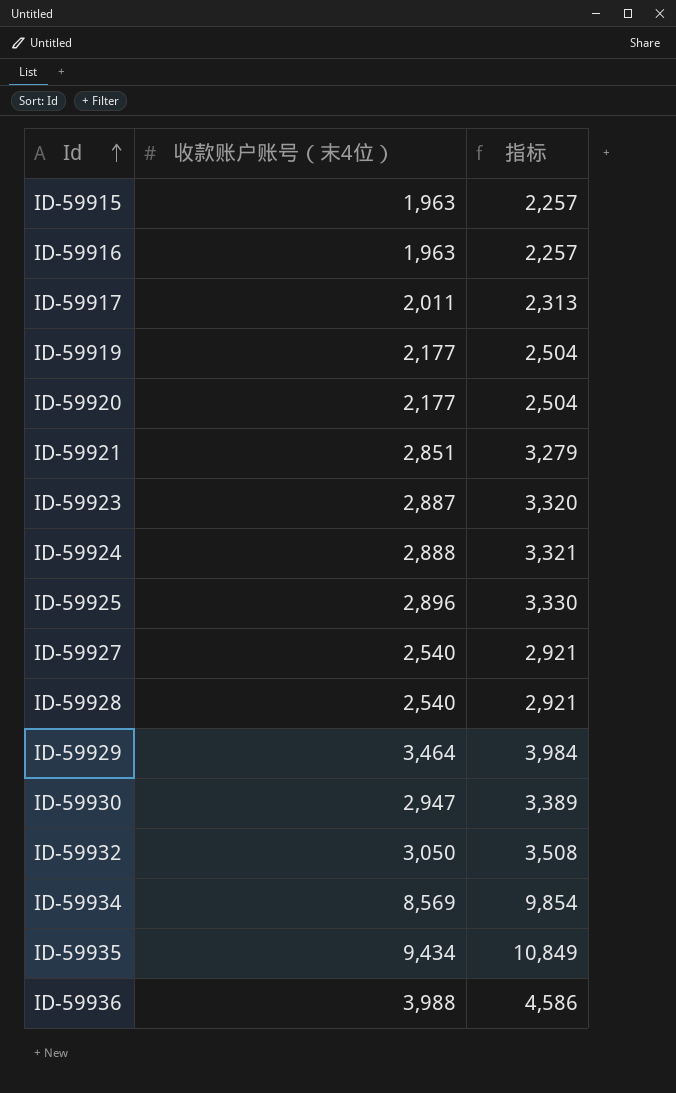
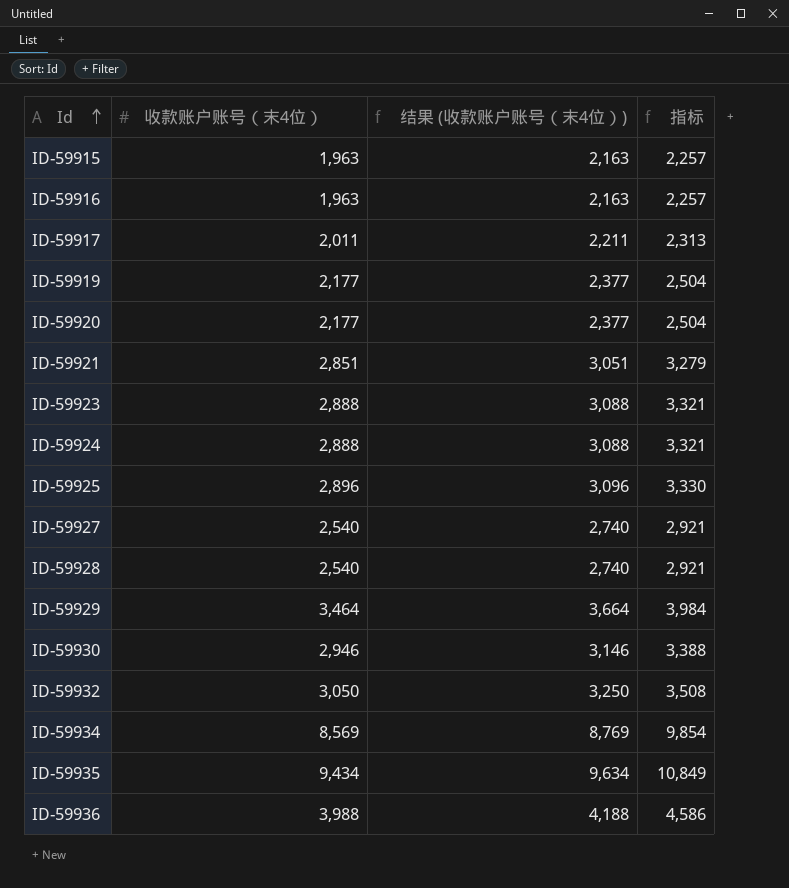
column 结果 (收款账户账号（末4位）) | formula: none -> [收款账户账号（末4位）] + 200
ID-59923 | 收款账户账号（末4位）: 2,887 -> 2,888
ID-59923 | 指标: 3,320 -> 3,321
ID-59930 | 收款账户账号（末4位）: 2,947 -> 2,946
ID-59930 | 指标: 3,389 -> 3,388

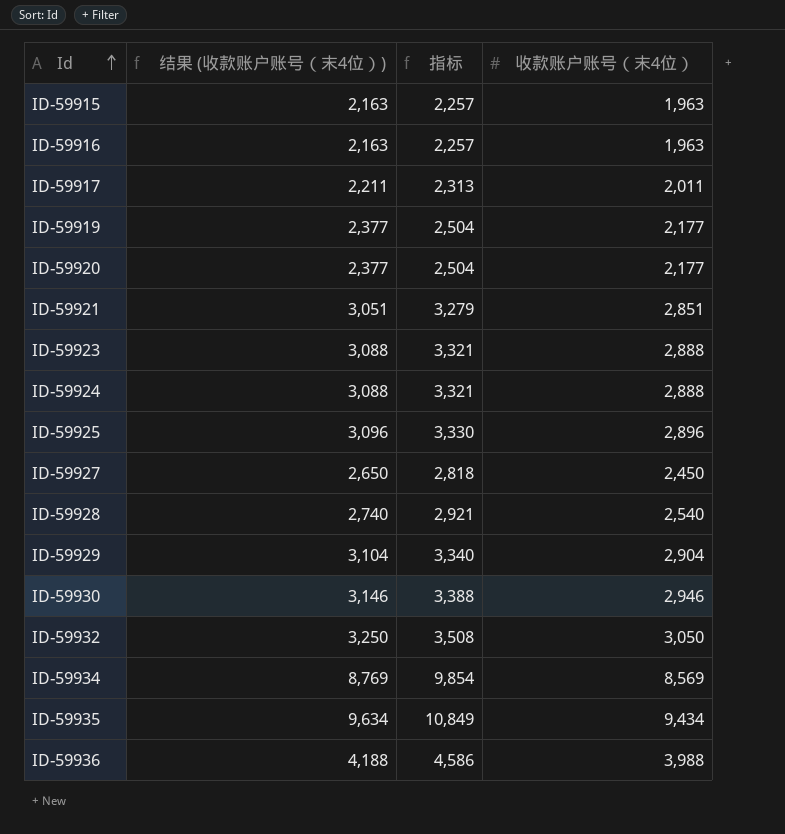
column 收款账户账号（末4位） | position: 2 -> 4
ID-59927 | 结果 (收款账户账号（末4位）): 2,740 -> 2,650
ID-59927 | 指标: 2,921 -> 2,818
ID-59927 | 收款账户账号（末4位）: 2,540 -> 2,450
ID-59929 | 结果 (收款账户账号（末4位）): 3,664 -> 3,104
ID-59929 | 指标: 3,984 -> 3,340
ID-59929 | 收款账户账号（末4位）: 3,464 -> 2,904

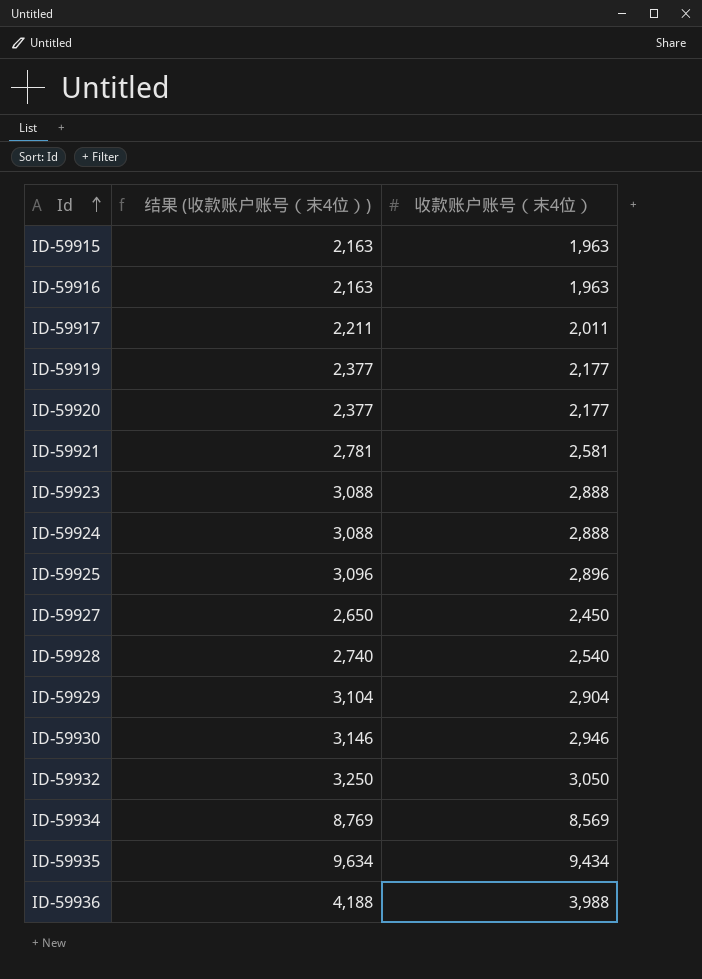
column 指标 | formula: [收款账户账号（末4位）] * 1.15 -> none
ID-59921 | 结果 (收款账户账号（末4位）): 3,051 -> 2,781
ID-59921 | 收款账户账号（末4位）: 2,851 -> 2,581

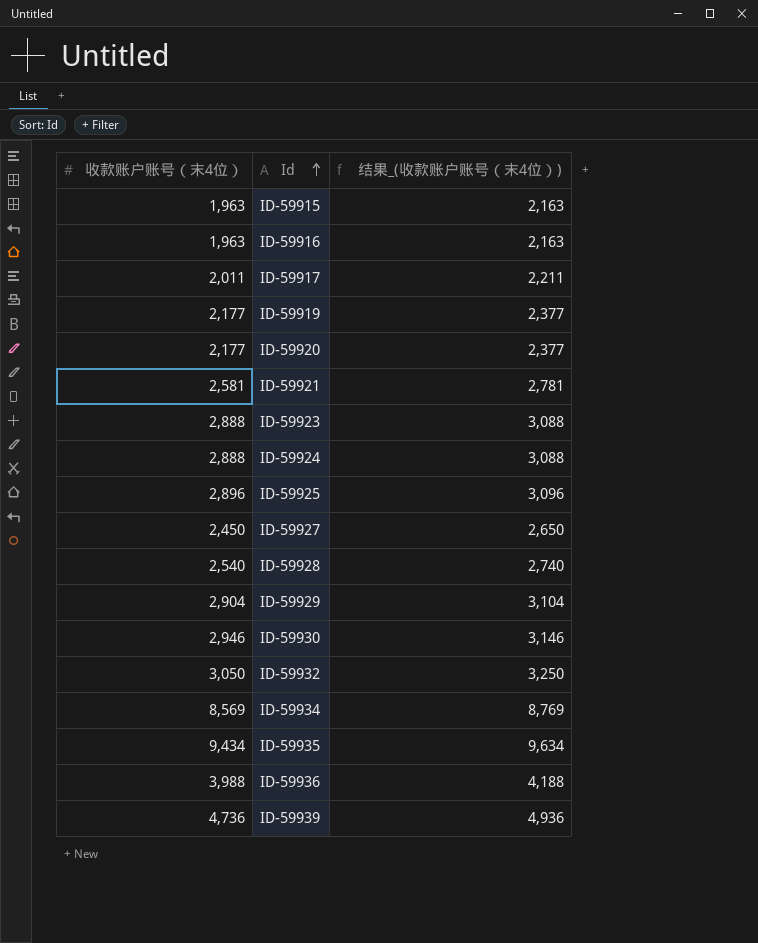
column 收款账户账号（末4位） | position: 3 -> 1
column name: 结果 (收款账户账号（末4位）) -> 结果_(收款账户账号（末4位）)
row ID-59939: none -> 4,736 | 4,936

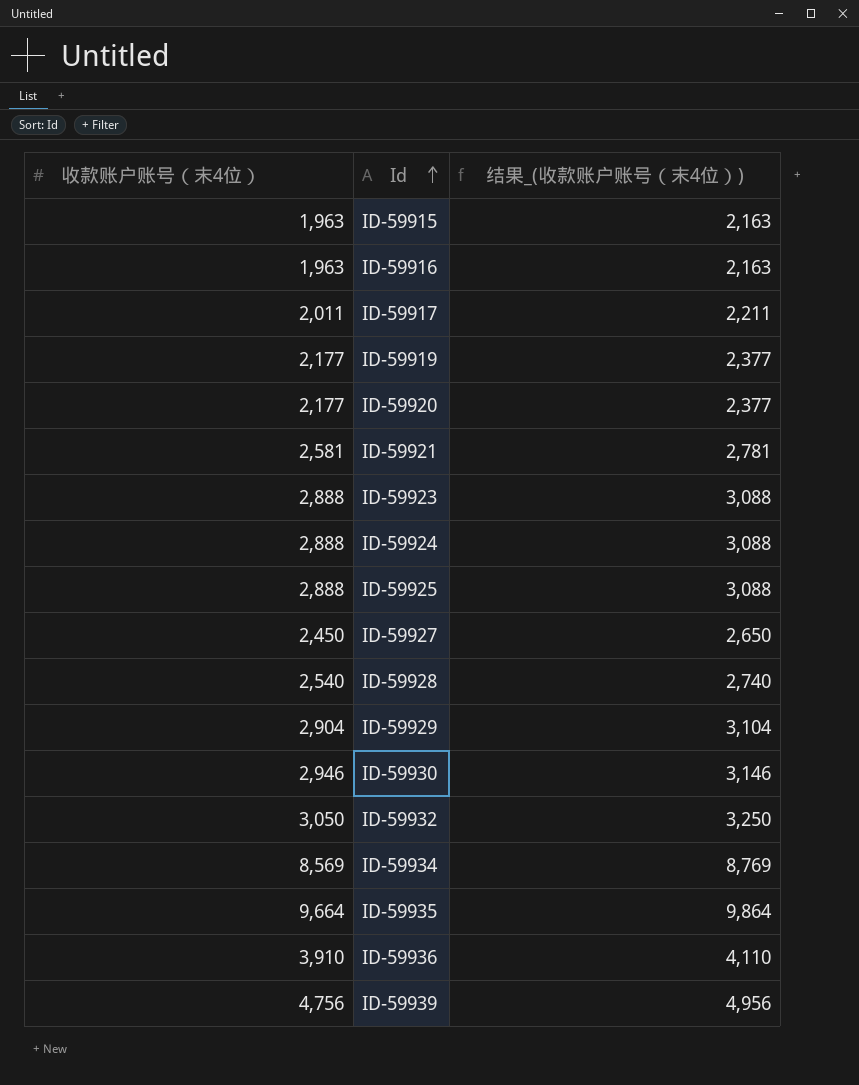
ID-59925 | 收款账户账号（末4位）: 2,896 -> 2,888
ID-59925 | 结果_(收款账户账号（末4位）): 3,096 -> 3,088
ID-59935 | 收款账户账号（末4位）: 9,434 -> 9,664
ID-59935 | 结果_(收款账户账号（末4位）): 9,634 -> 9,864
ID-59936 | 收款账户账号（末4位）: 3,988 -> 3,910
ID-59936 | 结果_(收款账户账号（末4位）): 4,188 -> 4,110
ID-59939 | 收款账户账号（末4位）: 4,736 -> 4,756
ID-59939 | 结果_(收款账户账号（末4位）): 4,936 -> 4,956

